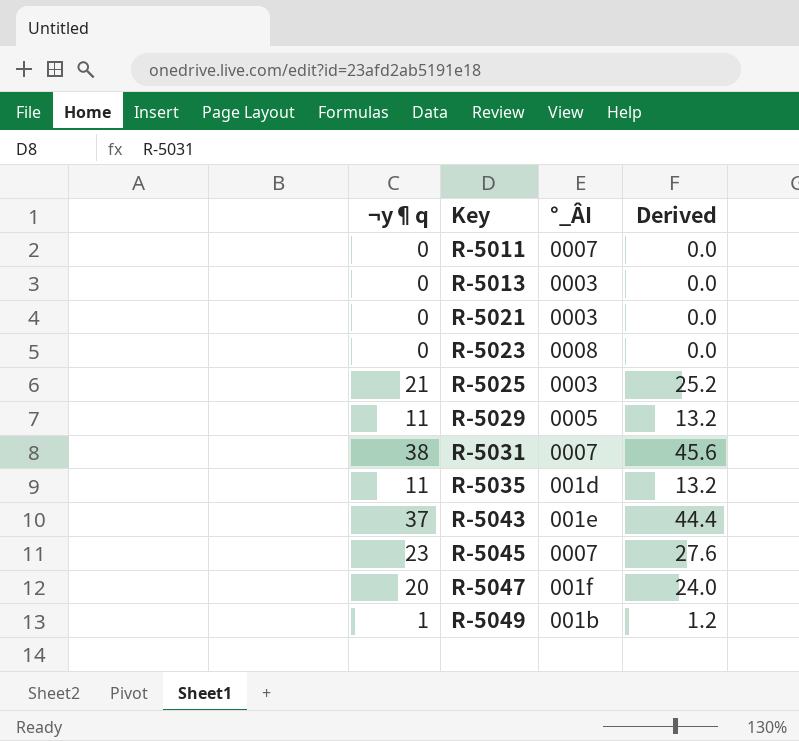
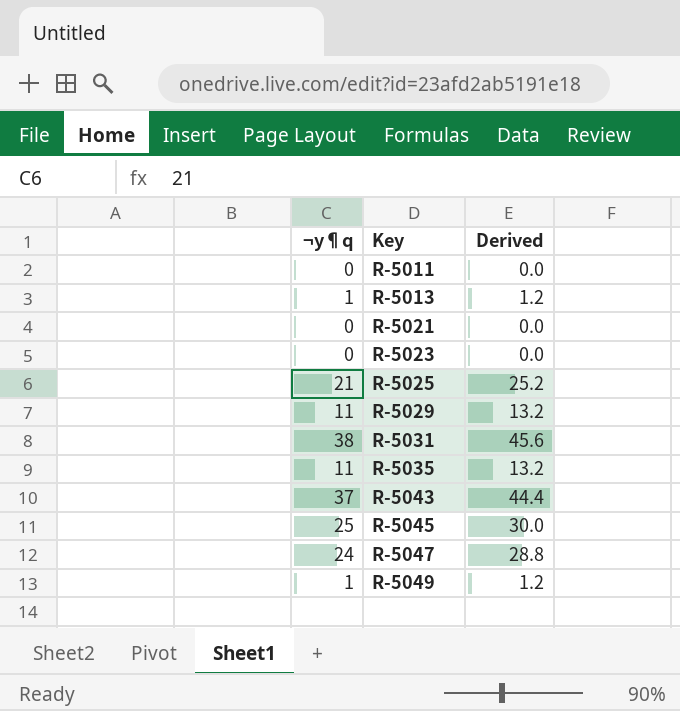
column °_ÂI | position: 3 -> none
R-5013 | ¬y¶q: 0 -> 1
R-5013 | Derived: 0.0 -> 1.2
R-5045 | ¬y¶q: 23 -> 25
R-5045 | Derived: 27.6 -> 30.0
R-5047 | ¬y¶q: 20 -> 24
R-5047 | Derived: 24.0 -> 28.8

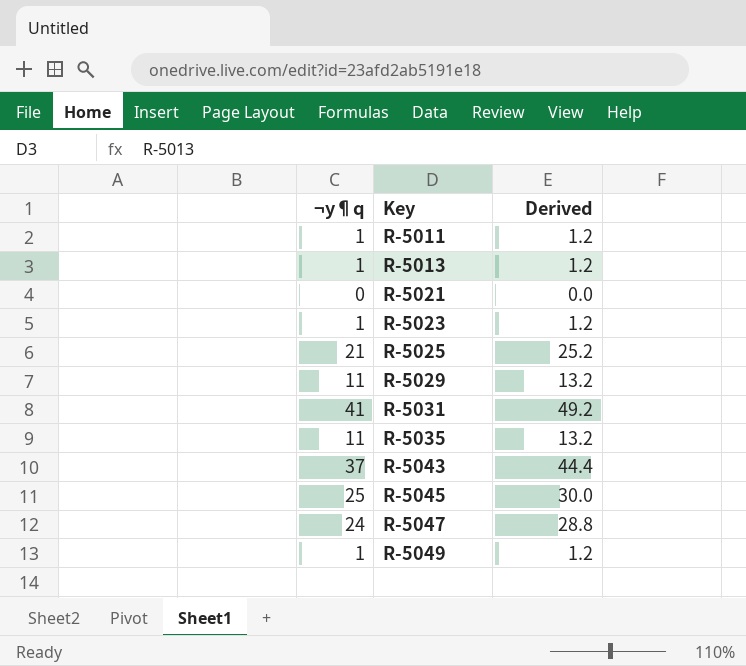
R-5011 | ¬y¶q: 0 -> 1
R-5011 | Derived: 0.0 -> 1.2
R-5023 | ¬y¶q: 0 -> 1
R-5023 | Derived: 0.0 -> 1.2
R-5031 | ¬y¶q: 38 -> 41
R-5031 | Derived: 45.6 -> 49.2

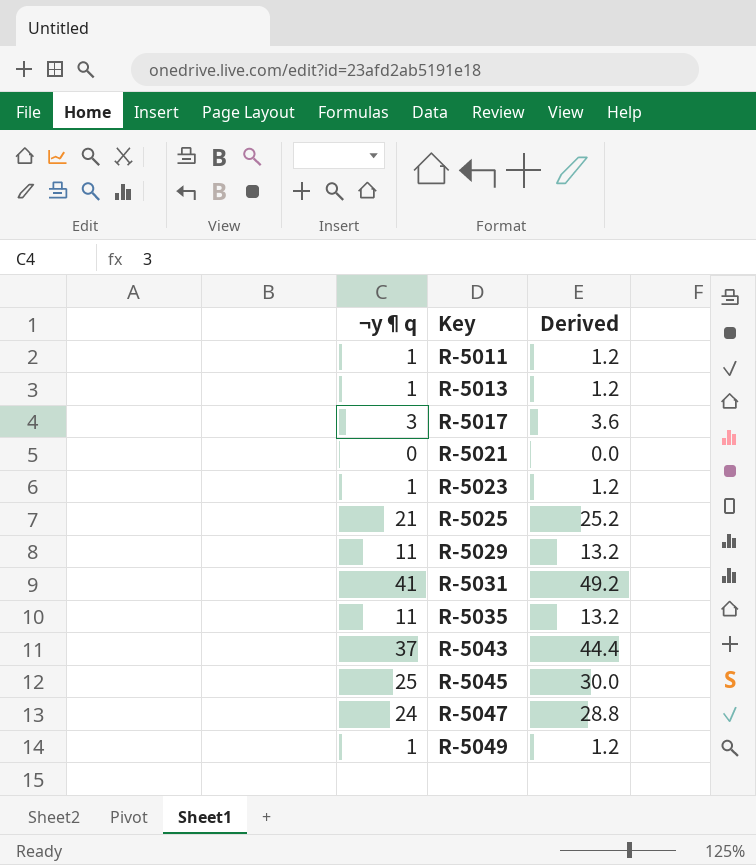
row R-5017: none -> 3 | 3.6

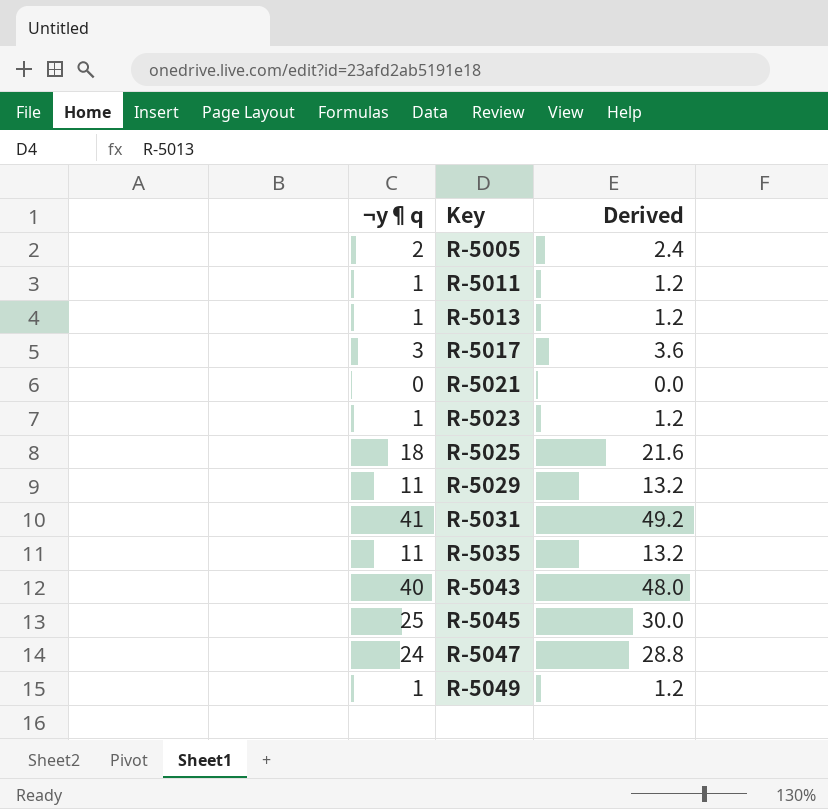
row R-5005: none -> 2 | 2.4
R-5025 | ¬y¶q: 21 -> 18
R-5025 | Derived: 25.2 -> 21.6
R-5043 | ¬y¶q: 37 -> 40
R-5043 | Derived: 44.4 -> 48.0

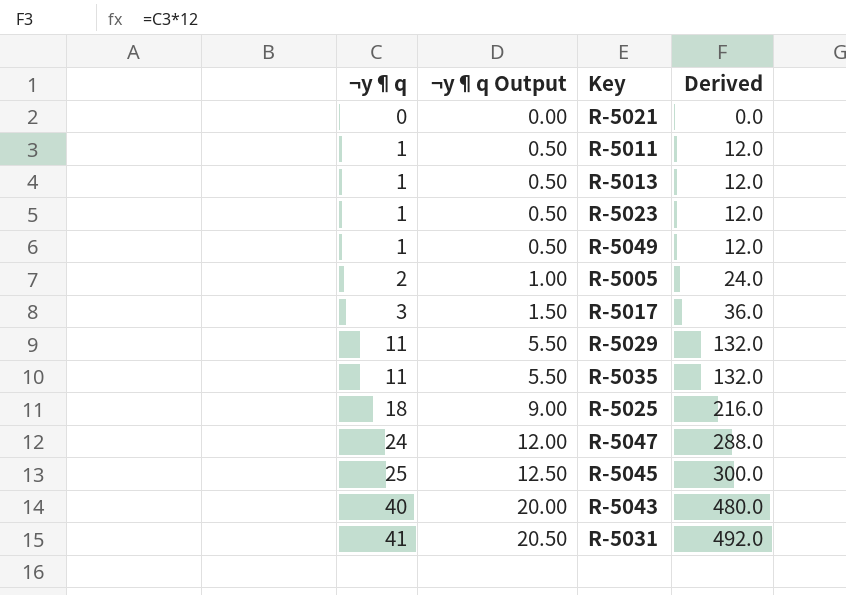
row order: Key ascending -> ¬y¶q ascending
column ¬y¶q Output | formula: none -> [¬y¶q] * 0.5
column Derived | formula: [¬y¶q] * 1.2 -> [¬y¶q] * 12

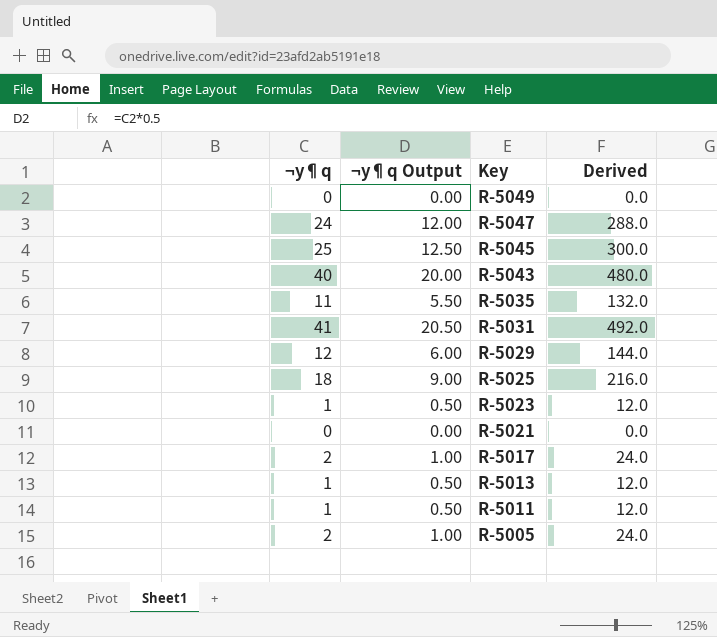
row order: ¬y¶q ascending -> Key descending
R-5049 | ¬y¶q: 1 -> 0
R-5049 | ¬y¶q Output: 0.50 -> 0.00
R-5049 | Derived: 12.0 -> 0.0
R-5029 | ¬y¶q: 11 -> 12
R-5029 | ¬y¶q Output: 5.50 -> 6.00
R-5029 | Derived: 132.0 -> 144.0
R-5017 | ¬y¶q: 3 -> 2
R-5017 | ¬y¶q Output: 1.50 -> 1.00
R-5017 | Derived: 36.0 -> 24.0

